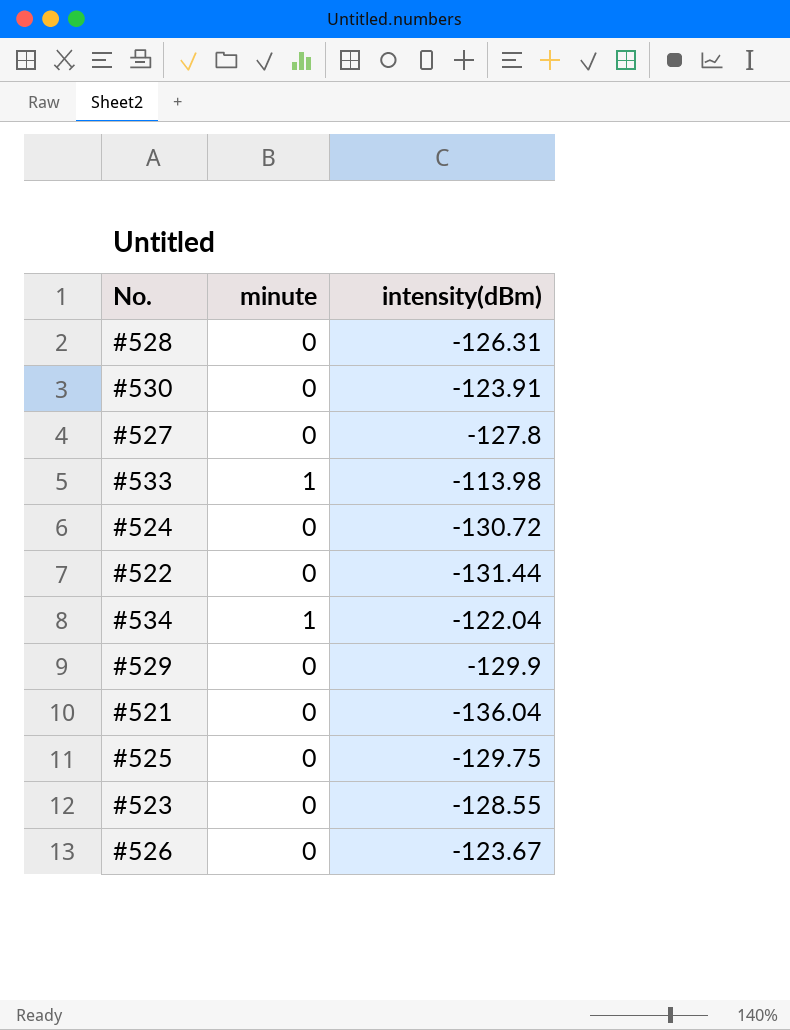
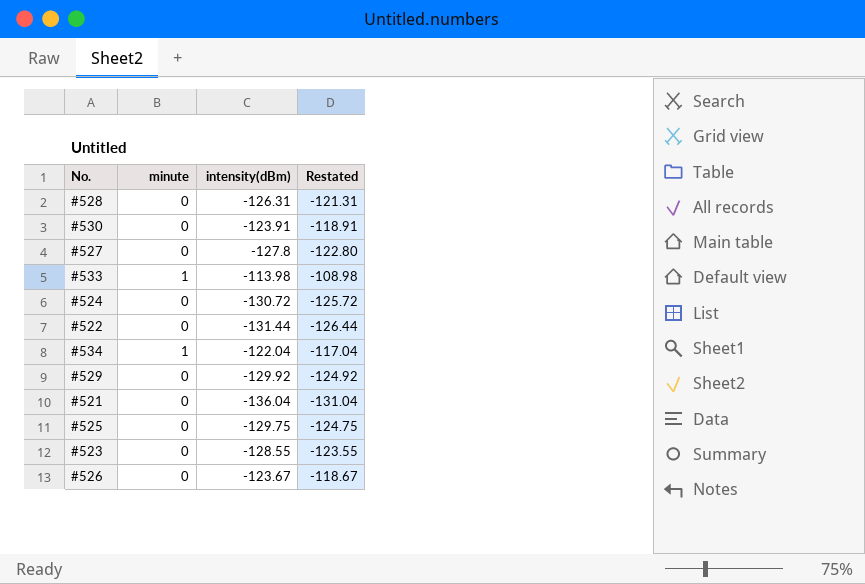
column Restated | formula: none -> [intensity(dBm)] + 5
#529 | intensity(dBm): -129.9 -> -129.92

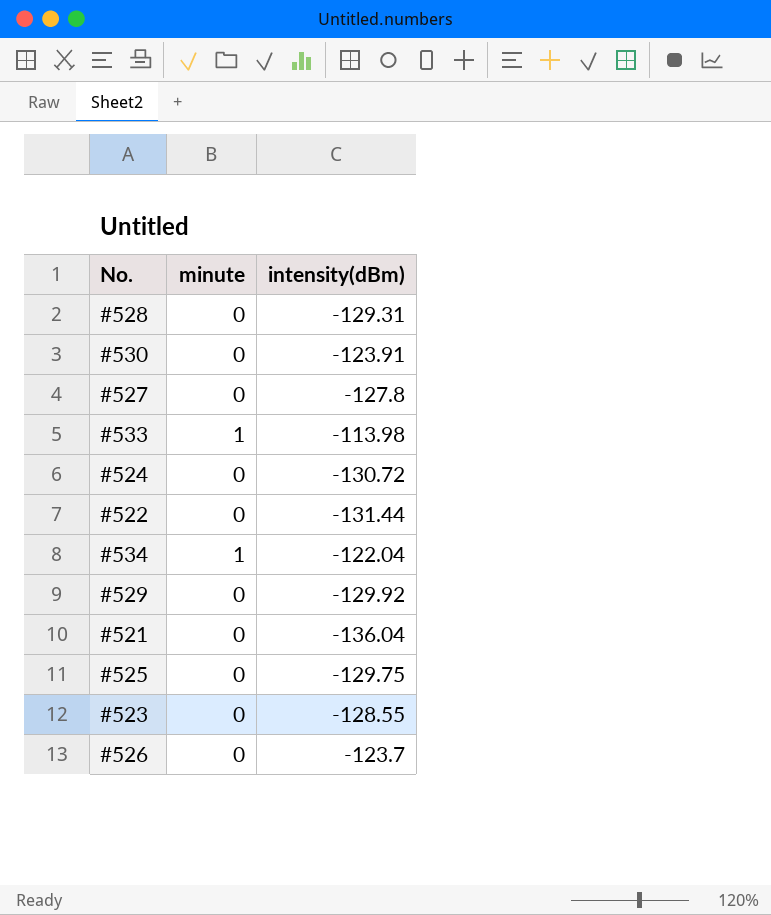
column Restated | formula: [intensity(dBm)] + 5 -> none
#528 | intensity(dBm): -126.31 -> -129.31
#526 | intensity(dBm): -123.67 -> -123.7

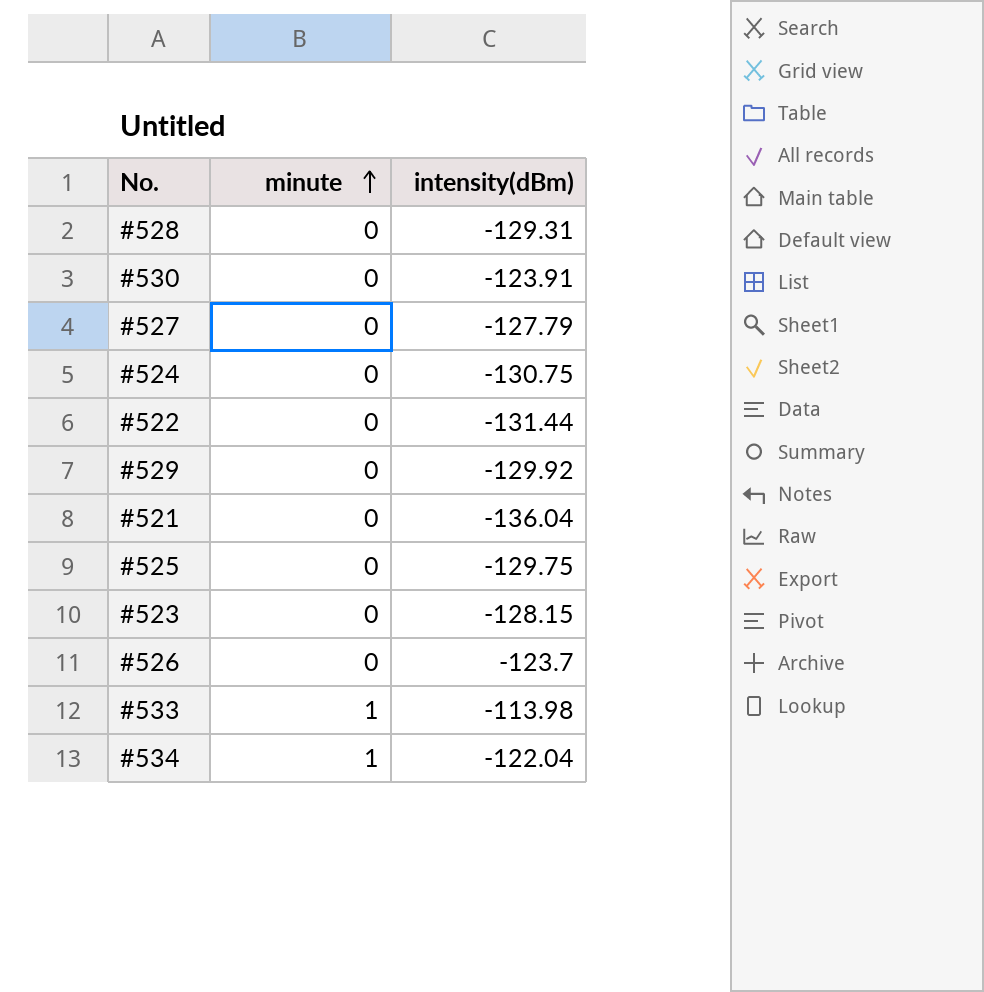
row order: none -> minute ascending
#527 | intensity(dBm): -127.8 -> -127.79
#524 | intensity(dBm): -130.72 -> -130.75
#523 | intensity(dBm): -128.55 -> -128.15

